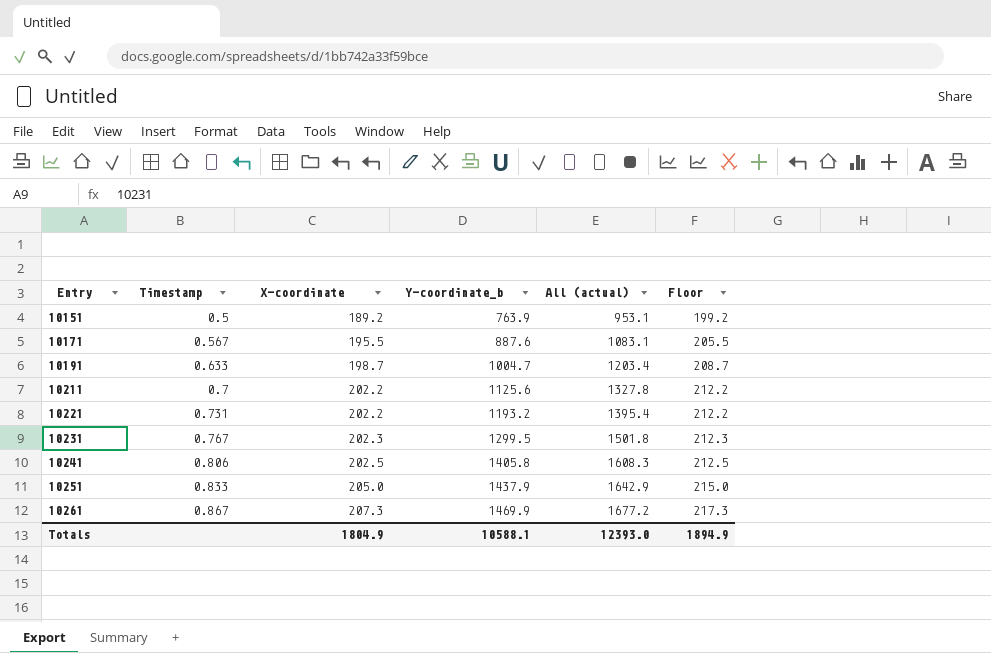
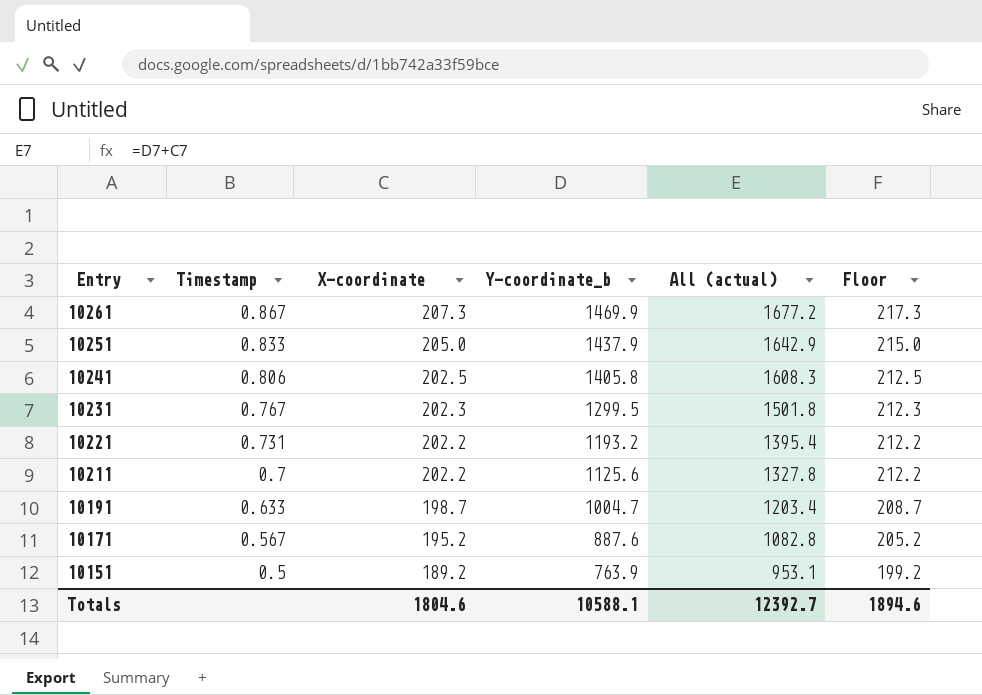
row order: Entry ascending -> Entry descending
10171 | X-coordinate: 195.5 -> 195.2
10171 | All (actual): 1083.1 -> 1082.8
10171 | Floor: 205.5 -> 205.2
Totals | X-coordinate: 1804.9 -> 1804.6
Totals | All (actual): 12393.0 -> 12392.7
Totals | Floor: 1894.9 -> 1894.6

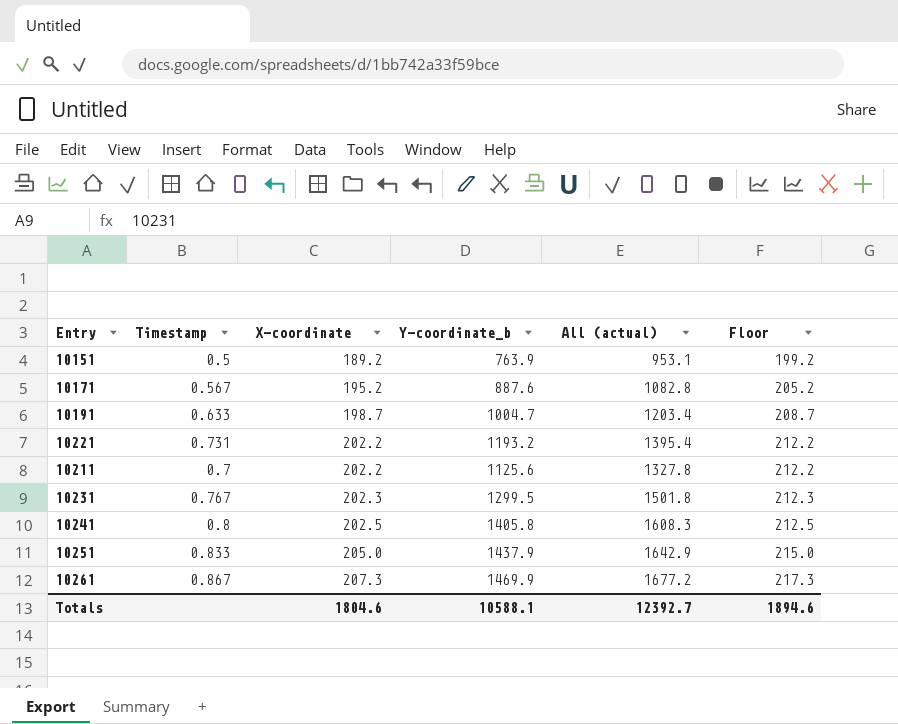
row order: Entry descending -> X-coordinate ascending
10241 | Timestamp: 0.806 -> 0.8

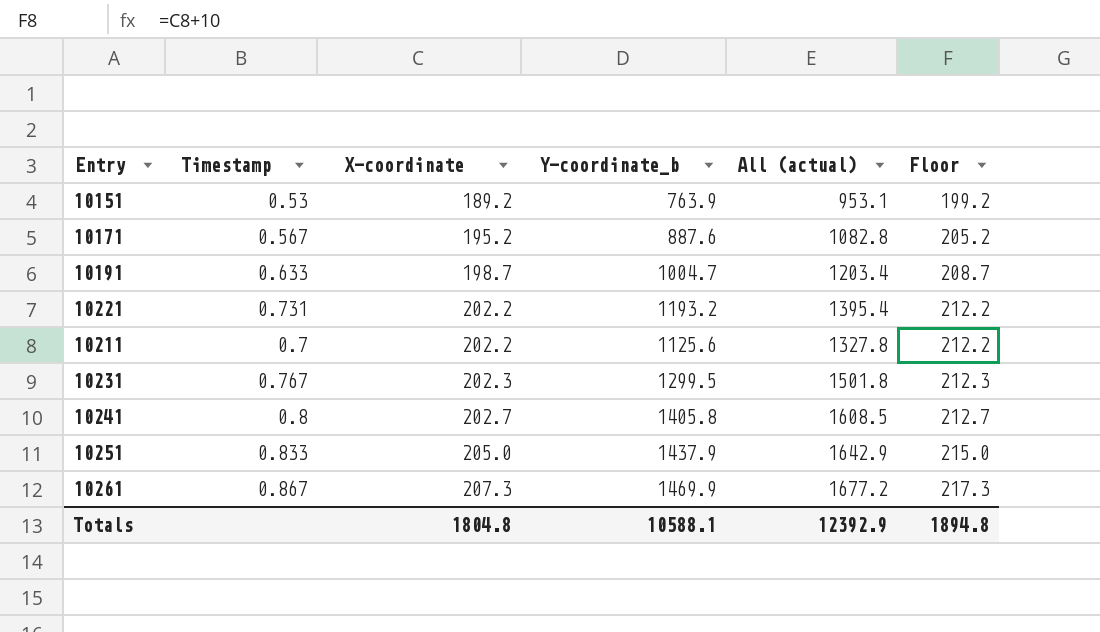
10151 | Timestamp: 0.5 -> 0.53
10241 | X-coordinate: 202.5 -> 202.7
10241 | All (actual): 1608.3 -> 1608.5
10241 | Floor: 212.5 -> 212.7
Totals | X-coordinate: 1804.6 -> 1804.8
Totals | All (actual): 12392.7 -> 12392.9
Totals | Floor: 1894.6 -> 1894.8

